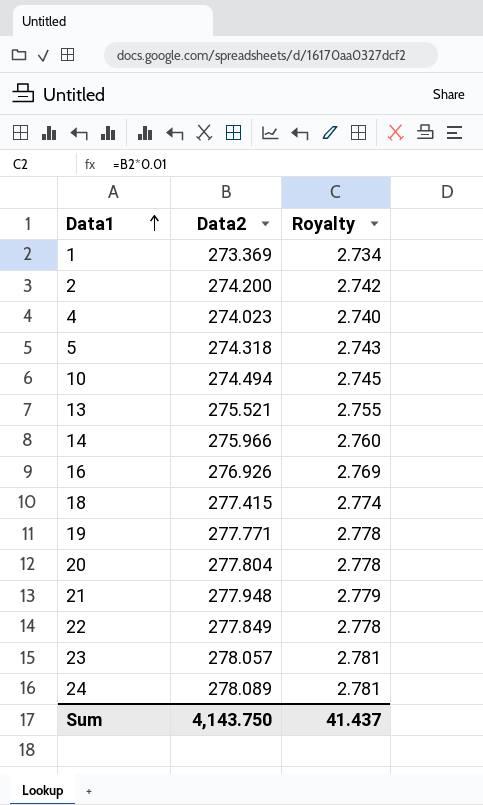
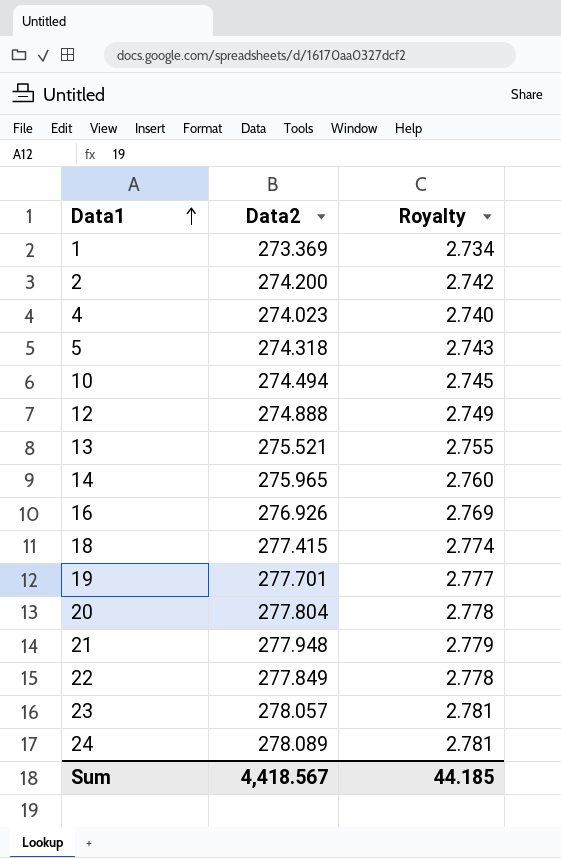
row 12: none -> 274.888 | 2.749
14 | Data2: 275.966 -> 275.965
19 | Data2: 277.771 -> 277.701
19 | Royalty: 2.778 -> 2.777
Sum | Data2: 4,143.750 -> 4,418.567
Sum | Royalty: 41.437 -> 44.185

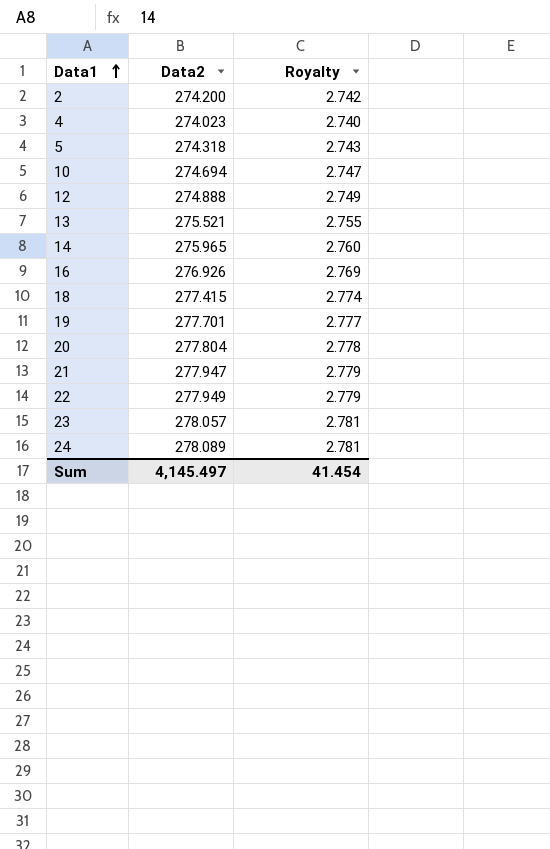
row 1: 273.369 | 2.734 -> none
10 | Data2: 274.494 -> 274.694
10 | Royalty: 2.745 -> 2.747
21 | Data2: 277.948 -> 277.947
22 | Data2: 277.849 -> 277.949
22 | Royalty: 2.778 -> 2.779
Sum | Data2: 4,418.567 -> 4,145.497
Sum | Royalty: 44.185 -> 41.454

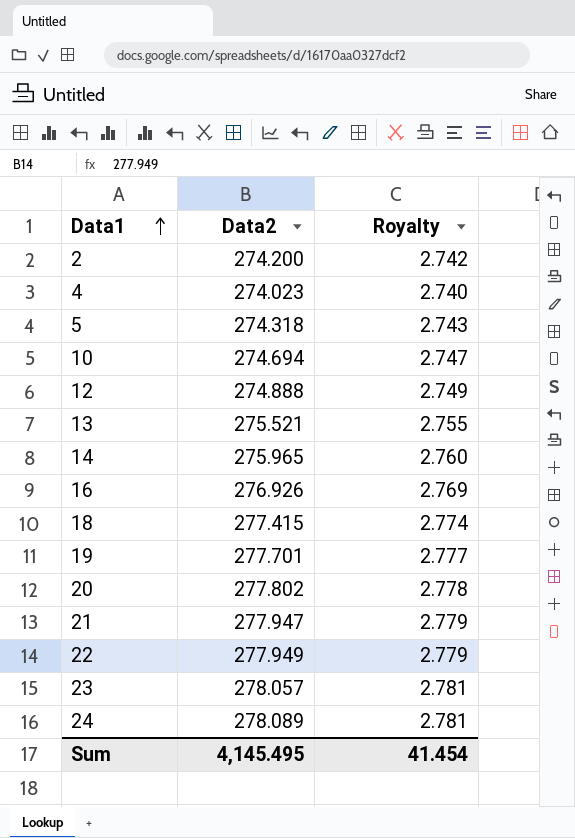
20 | Data2: 277.804 -> 277.802
Sum | Data2: 4,145.497 -> 4,145.495

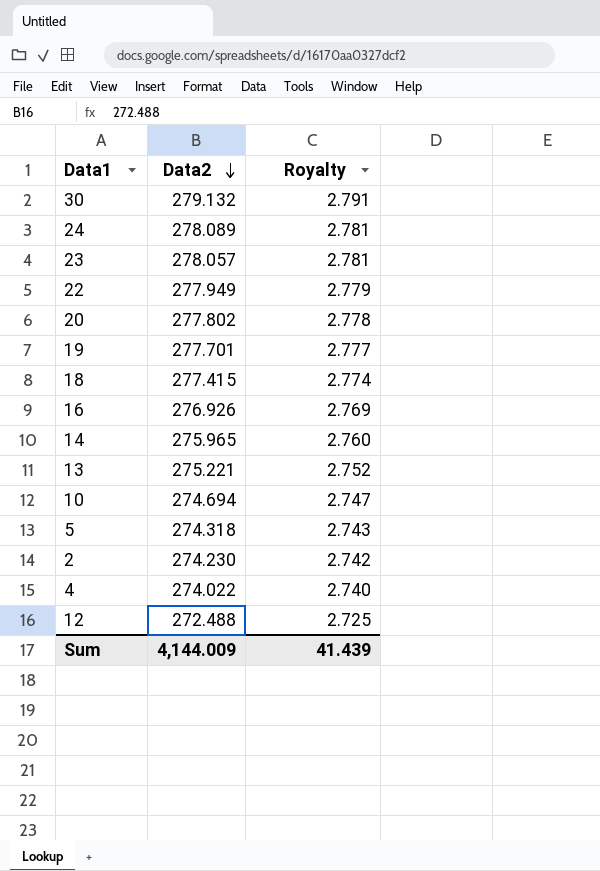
row order: Data1 ascending -> Data2 descending
row 21: 277.947 | 2.779 -> none
row 30: none -> 279.132 | 2.791
13 | Data2: 275.521 -> 275.221
13 | Royalty: 2.755 -> 2.752
2 | Data2: 274.200 -> 274.230
4 | Data2: 274.023 -> 274.022
12 | Data2: 274.888 -> 272.488
12 | Royalty: 2.749 -> 2.725
Sum | Data2: 4,145.495 -> 4,144.009
Sum | Royalty: 41.454 -> 41.439

